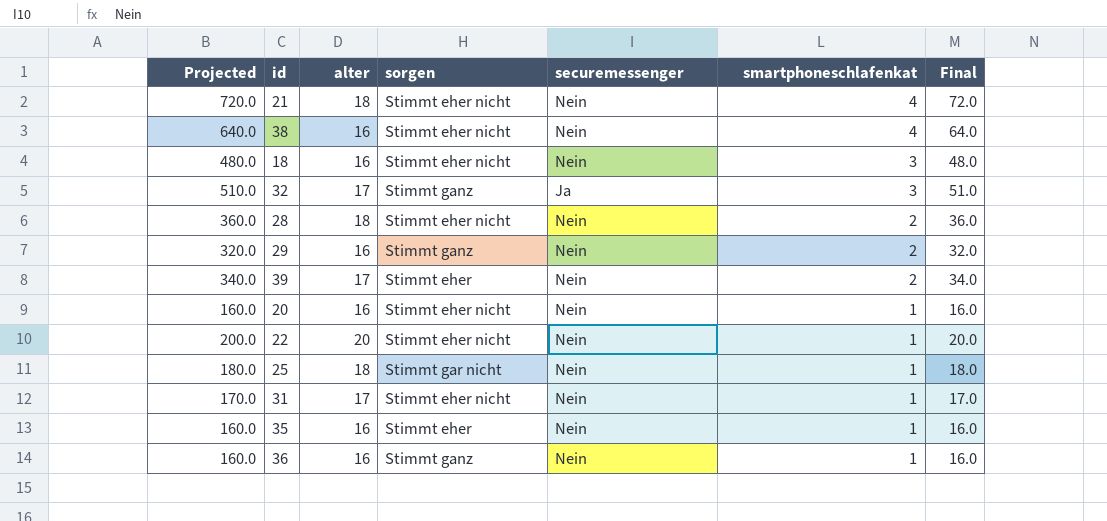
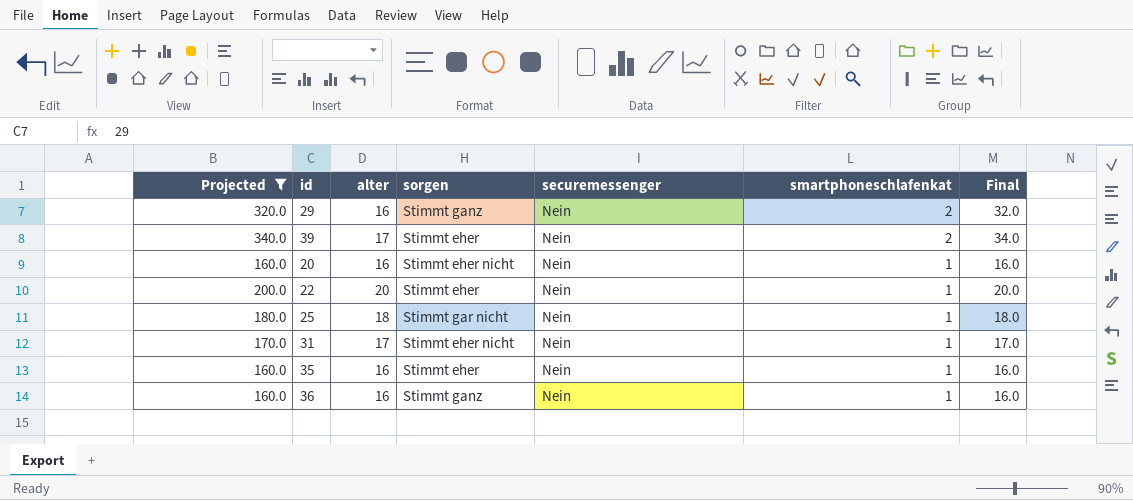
filter: none -> Projected <= 340.0
22 | sorgen: Stimmt eher nicht -> Stimmt eher

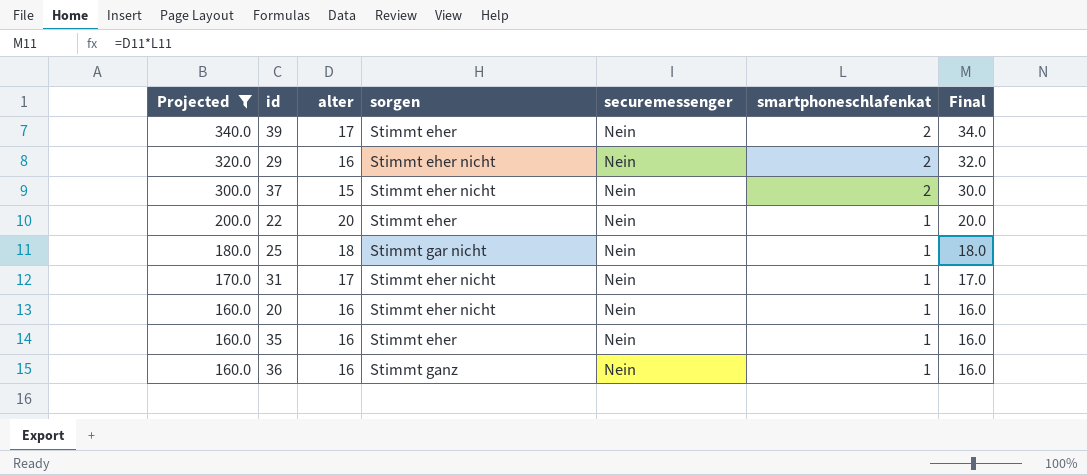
row order: smartphoneschlafenkat descending -> Projected descending
29 | sorgen: Stimmt ganz -> Stimmt eher nicht
row 37: none -> 300.0 | 15 | Stimmt eher nicht | Nein | 2 | 30.0

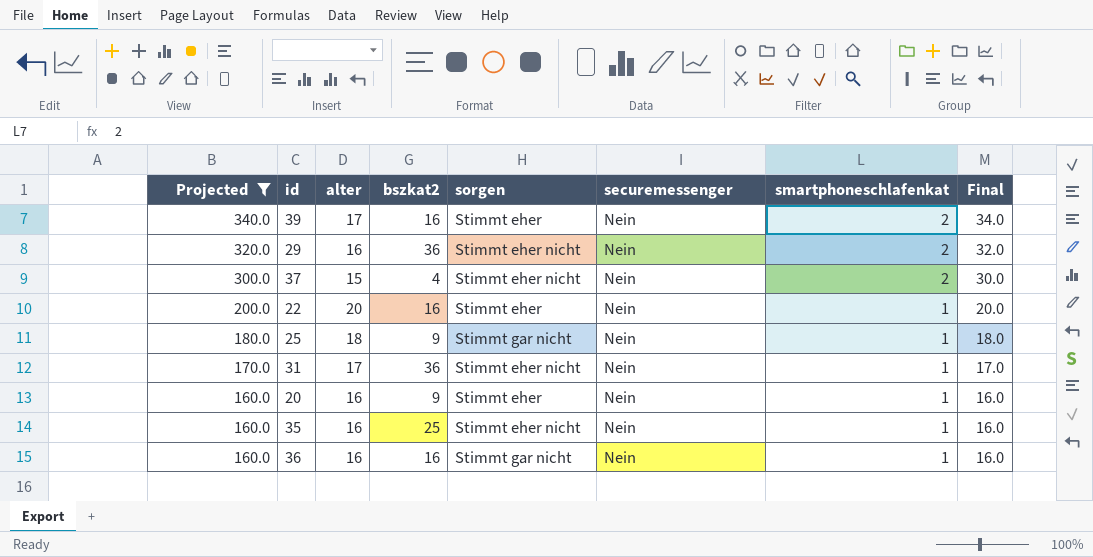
column bszkat2 | position: none -> 4
20 | sorgen: Stimmt eher nicht -> Stimmt eher
35 | sorgen: Stimmt eher -> Stimmt eher nicht
36 | sorgen: Stimmt ganz -> Stimmt gar nicht

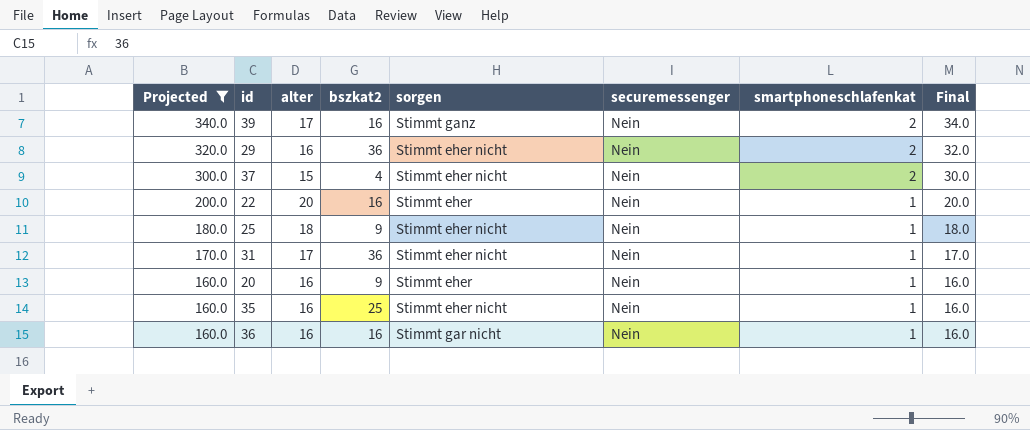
39 | sorgen: Stimmt eher -> Stimmt ganz
25 | sorgen: Stimmt gar nicht -> Stimmt eher nicht

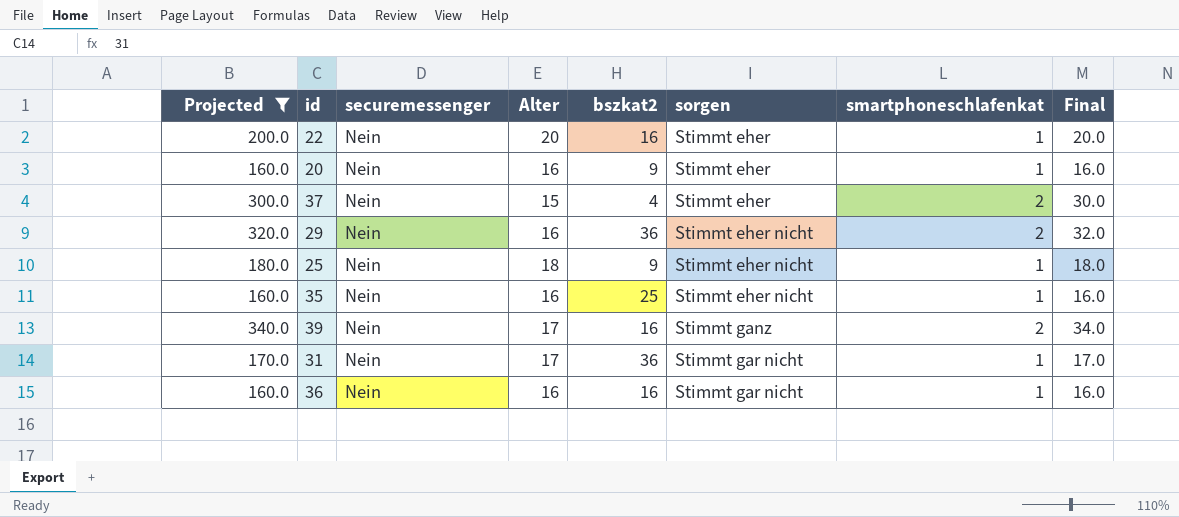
row order: Projected descending -> sorgen ascending
column securemessenger | position: 6 -> 3
column name: alter -> Alter
37 | sorgen: Stimmt eher nicht -> Stimmt eher
31 | sorgen: Stimmt eher nicht -> Stimmt gar nicht

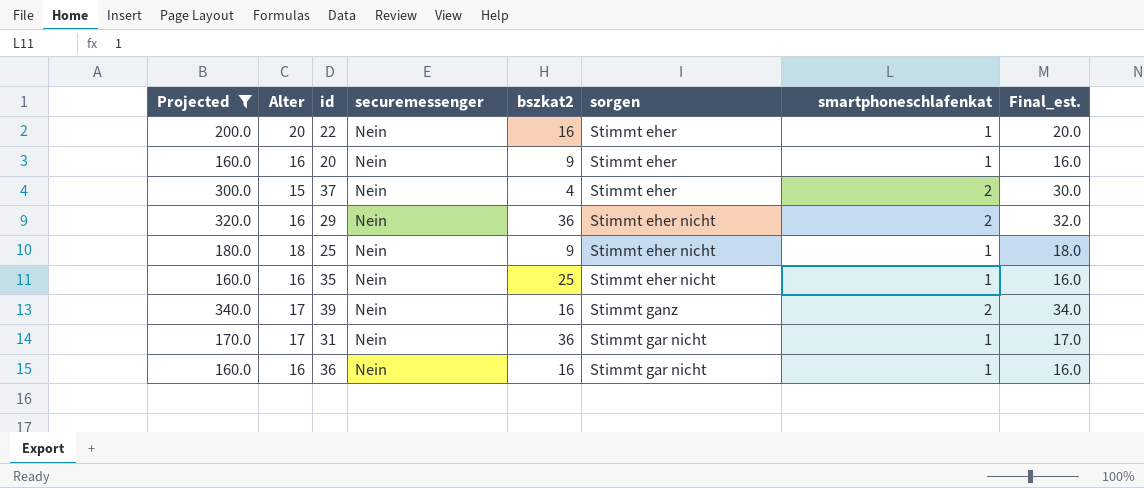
column Alter | position: 4 -> 2
column name: Final -> Final_est.

